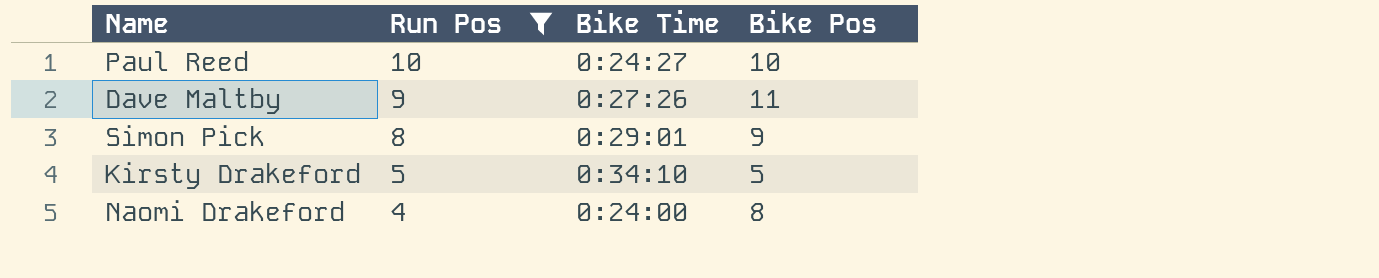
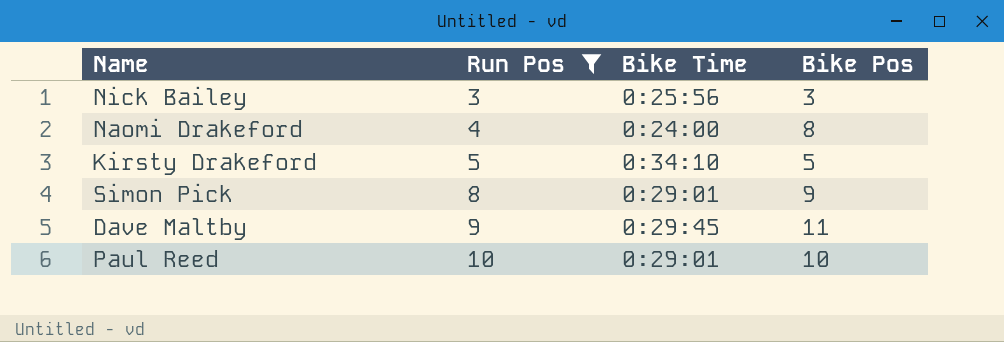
row order: Run Pos descending -> Run Pos ascending
row Nick Bailey: none -> 3 | 0:25:56 | 3
Dave Maltby | Bike Time: 0:27:26 -> 0:29:45
Paul Reed | Bike Time: 0:24:27 -> 0:29:01

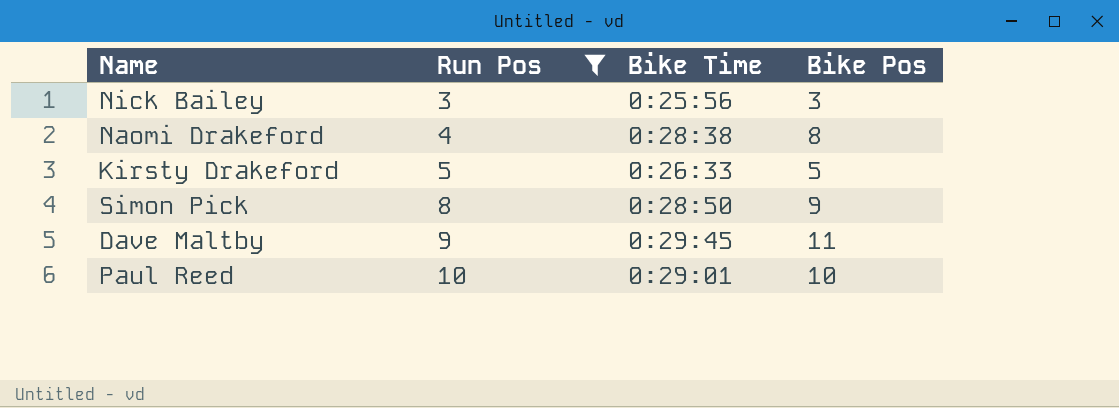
Naomi Drakeford | Bike Time: 0:24:00 -> 0:28:38
Kirsty Drakeford | Bike Time: 0:34:10 -> 0:26:33
Simon Pick | Bike Time: 0:29:01 -> 0:28:50

